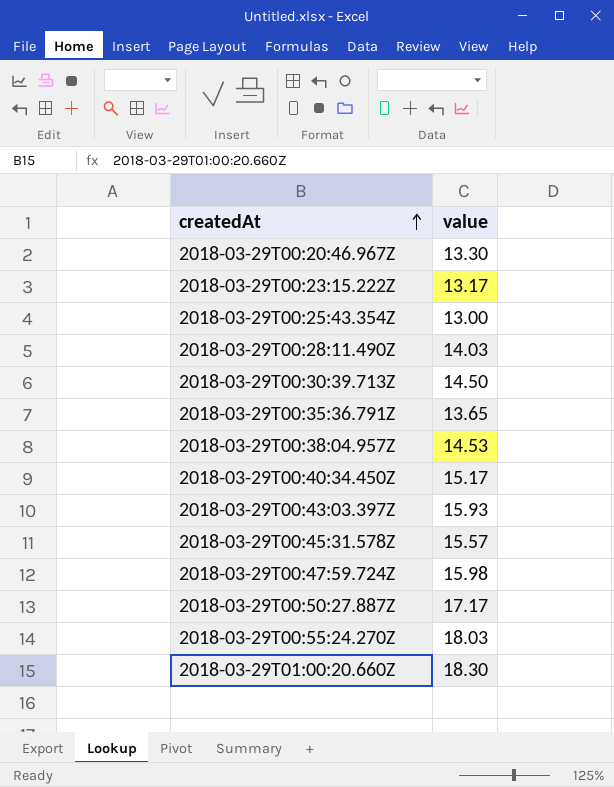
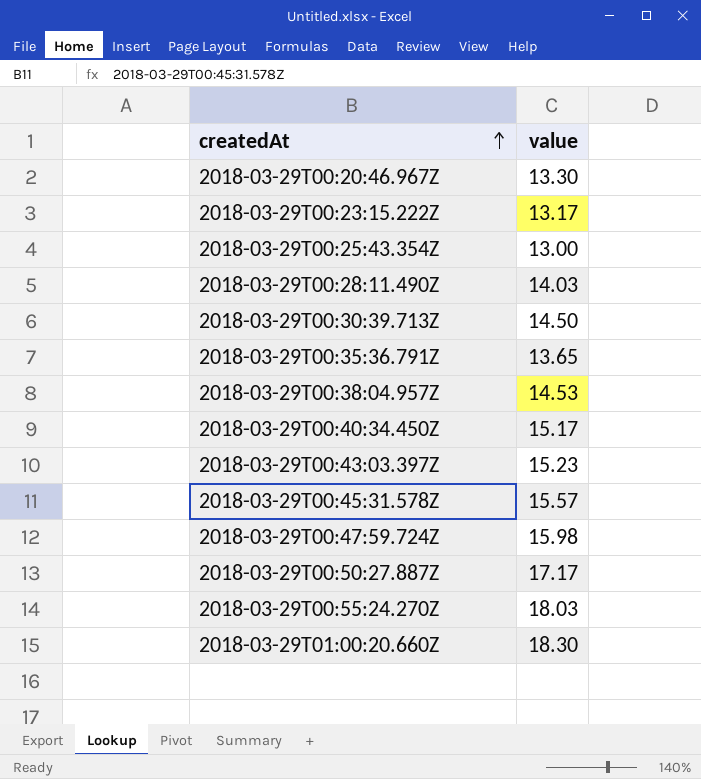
2018-03-29T00:43:03.397Z | value: 15.93 -> 15.23

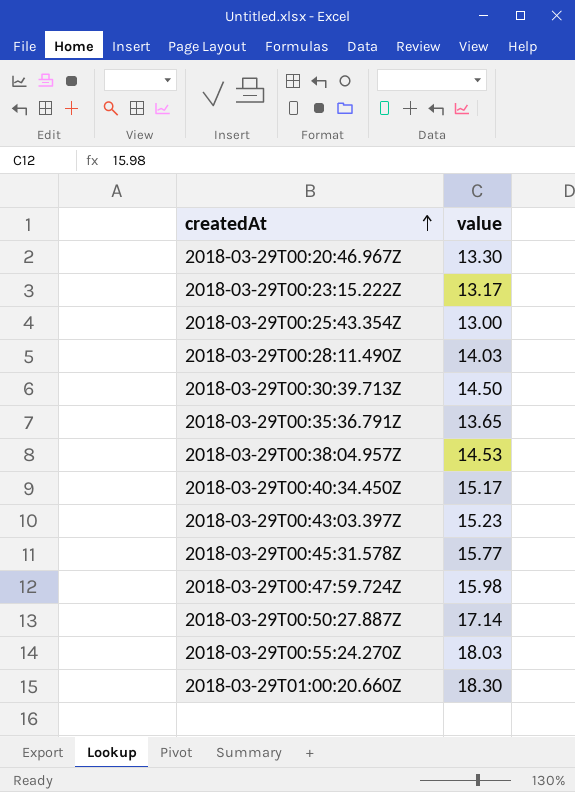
2018-03-29T00:45:31.578Z | value: 15.57 -> 15.77
2018-03-29T00:50:27.887Z | value: 17.17 -> 17.14

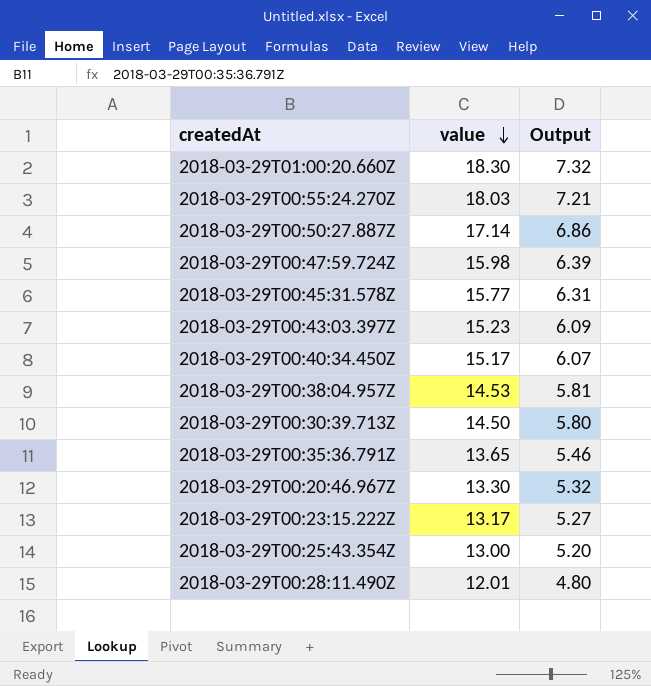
row order: createdAt ascending -> value descending
column Output | formula: none -> [value] * 0.4
2018-03-29T00:28:11.490Z | value: 14.03 -> 12.01

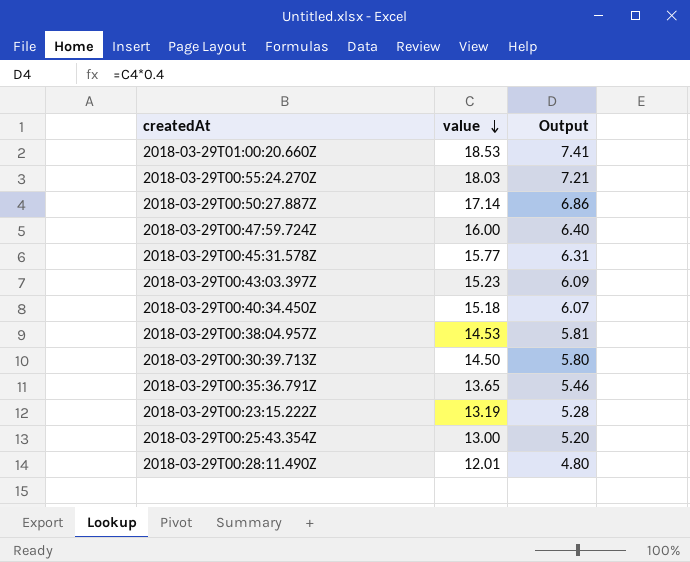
row 2018-03-29T00:20:46.967Z: 13.30 | 5.32 -> none
2018-03-29T01:00:20.660Z | value: 18.30 -> 18.53
2018-03-29T01:00:20.660Z | Output: 7.32 -> 7.41
2018-03-29T00:47:59.724Z | value: 15.98 -> 16.00
2018-03-29T00:47:59.724Z | Output: 6.39 -> 6.40
2018-03-29T00:40:34.450Z | value: 15.17 -> 15.18
2018-03-29T00:23:15.222Z | value: 13.17 -> 13.19
2018-03-29T00:23:15.222Z | Output: 5.27 -> 5.28

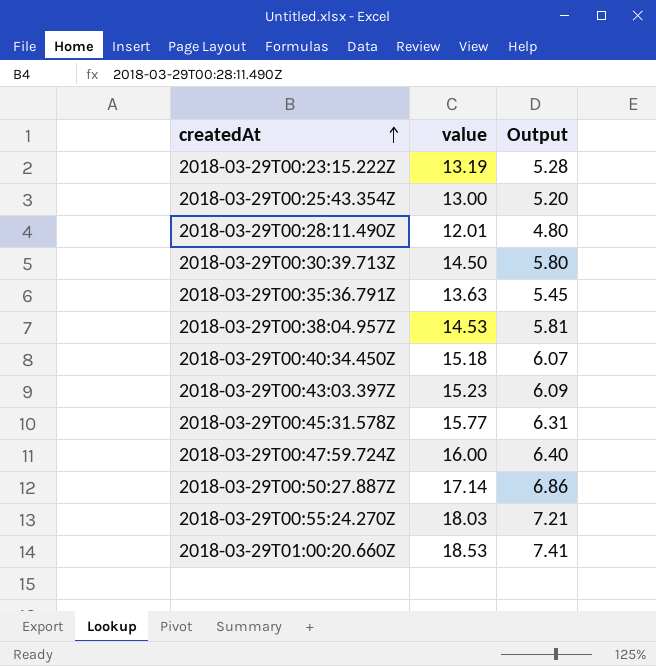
row order: value descending -> createdAt ascending
2018-03-29T00:35:36.791Z | value: 13.65 -> 13.63
2018-03-29T00:35:36.791Z | Output: 5.46 -> 5.45

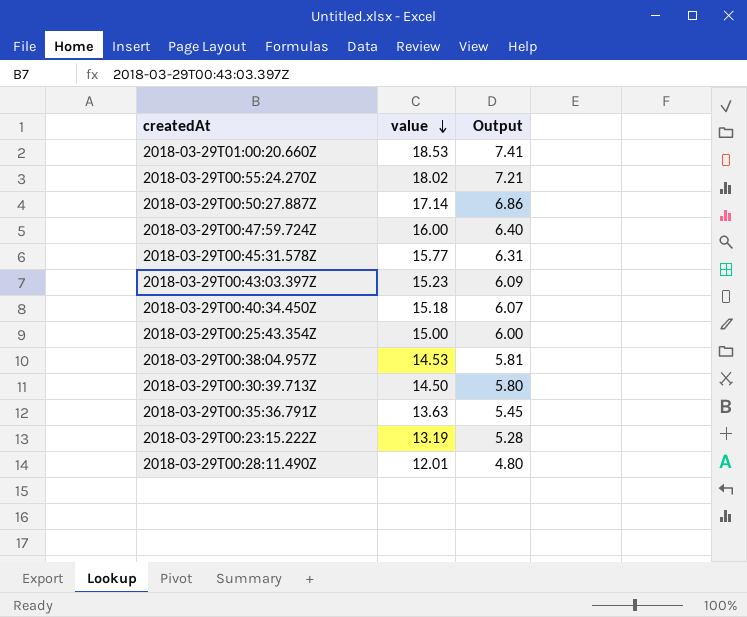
row order: createdAt ascending -> value descending
2018-03-29T00:55:24.270Z | value: 18.03 -> 18.02
2018-03-29T00:25:43.354Z | value: 13.00 -> 15.00
2018-03-29T00:25:43.354Z | Output: 5.20 -> 6.00

